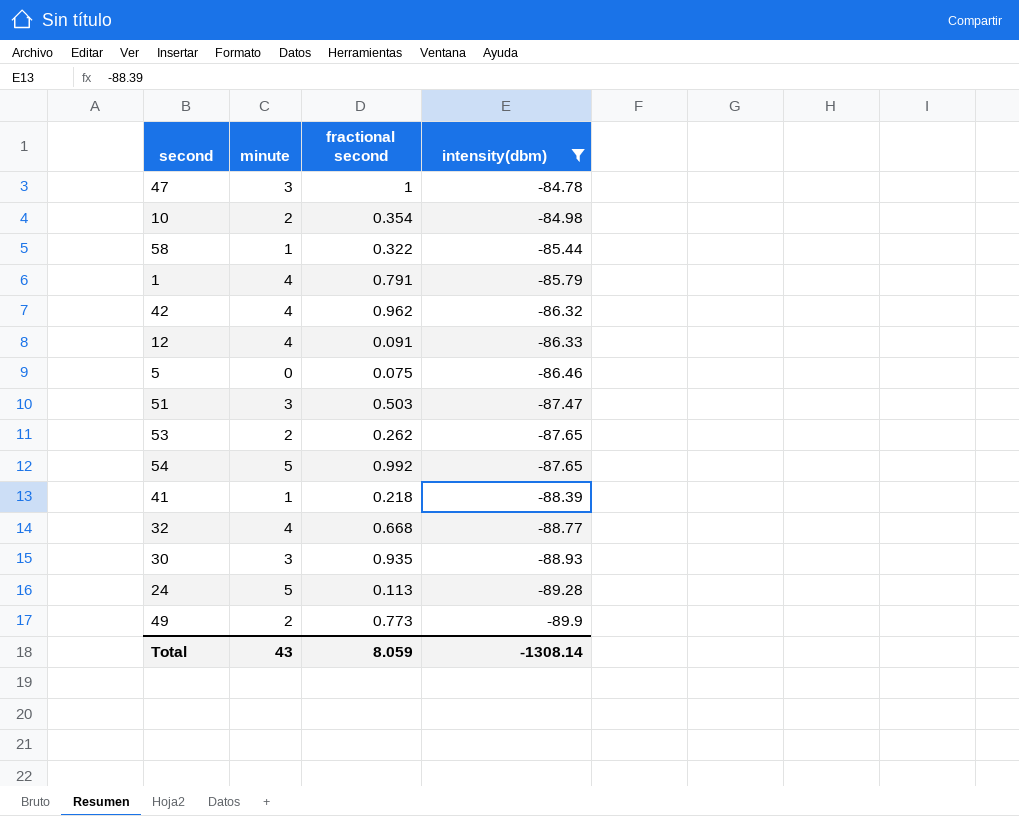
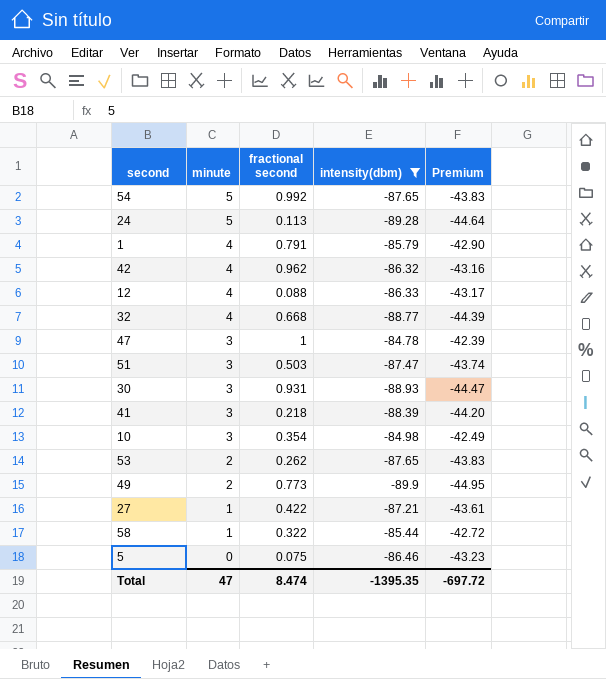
row order: intensity(dbm) descending -> minute descending
column Premium | formula: none -> [intensity(dbm)] * 0.5
12 | fractional second: 0.091 -> 0.088
30 | fractional second: 0.935 -> 0.931
41 | minute: 1 -> 3
10 | minute: 2 -> 3
row 27: none -> 1 | 0.422 | -87.21 | -43.61
Total | minute: 43 -> 47
Total | fractional second: 8.059 -> 8.474
Total | intensity(dbm): -1308.14 -> -1395.35

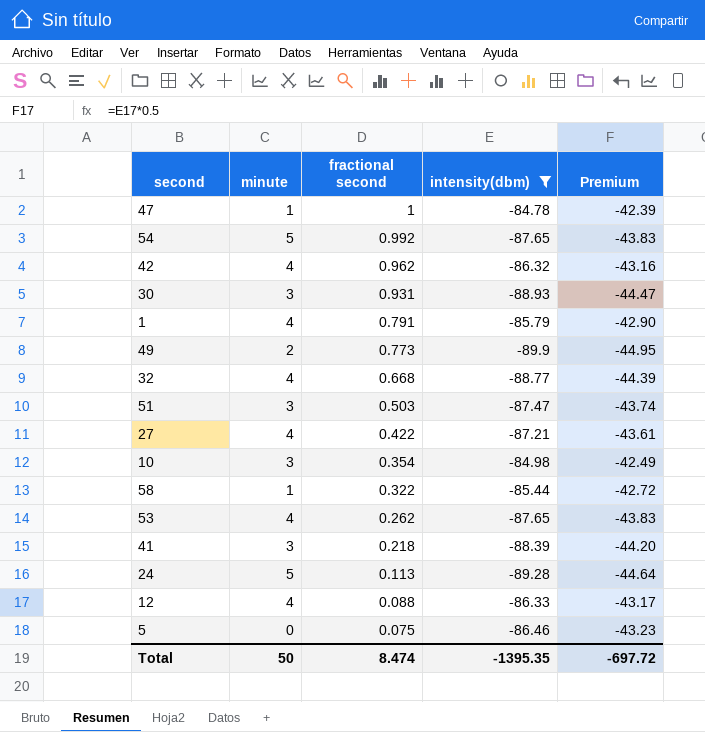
row order: minute descending -> fractional second descending
47 | minute: 3 -> 1
27 | minute: 1 -> 4
53 | minute: 2 -> 4
Total | minute: 47 -> 50

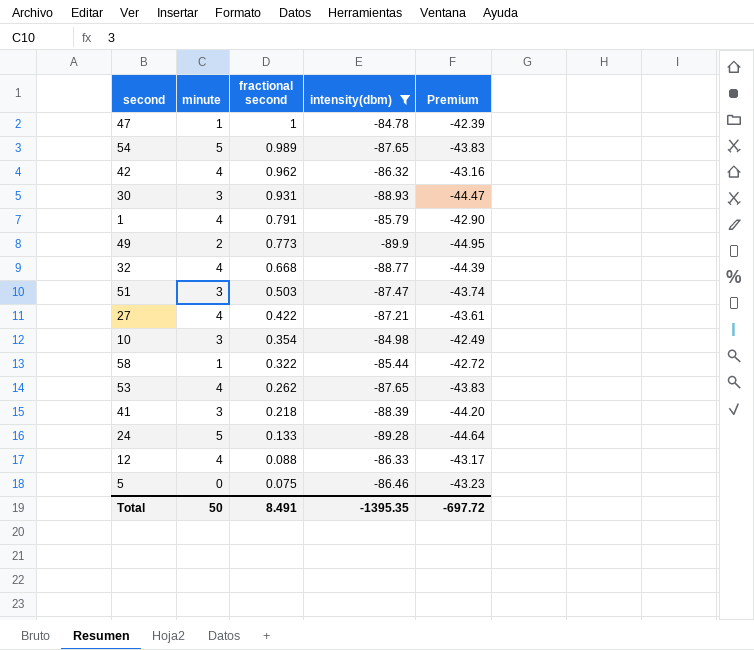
54 | fractional second: 0.992 -> 0.989
24 | fractional second: 0.113 -> 0.133
Total | fractional second: 8.474 -> 8.491

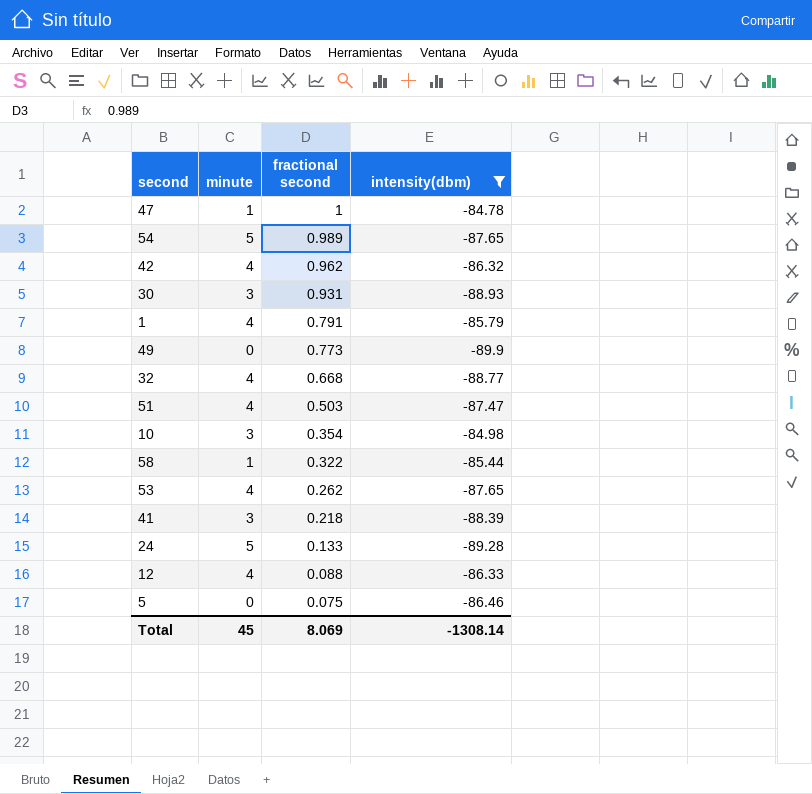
column Premium | formula: [intensity(dbm)] * 0.5 -> none
row 27: 4 | 0.422 | -87.21 | -43.61 -> none
49 | minute: 2 -> 0
51 | minute: 3 -> 4
Total | minute: 50 -> 45
Total | fractional second: 8.491 -> 8.069
Total | intensity(dbm): -1395.35 -> -1308.14

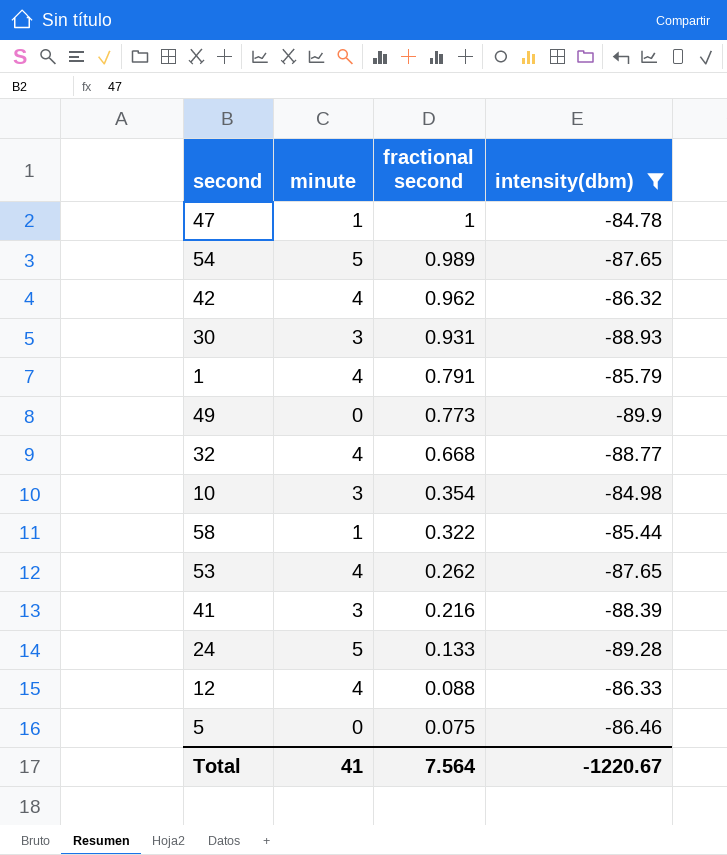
row 51: 4 | 0.503 | -87.47 -> none
41 | fractional second: 0.218 -> 0.216
Total | minute: 45 -> 41
Total | fractional second: 8.069 -> 7.564
Total | intensity(dbm): -1308.14 -> -1220.67

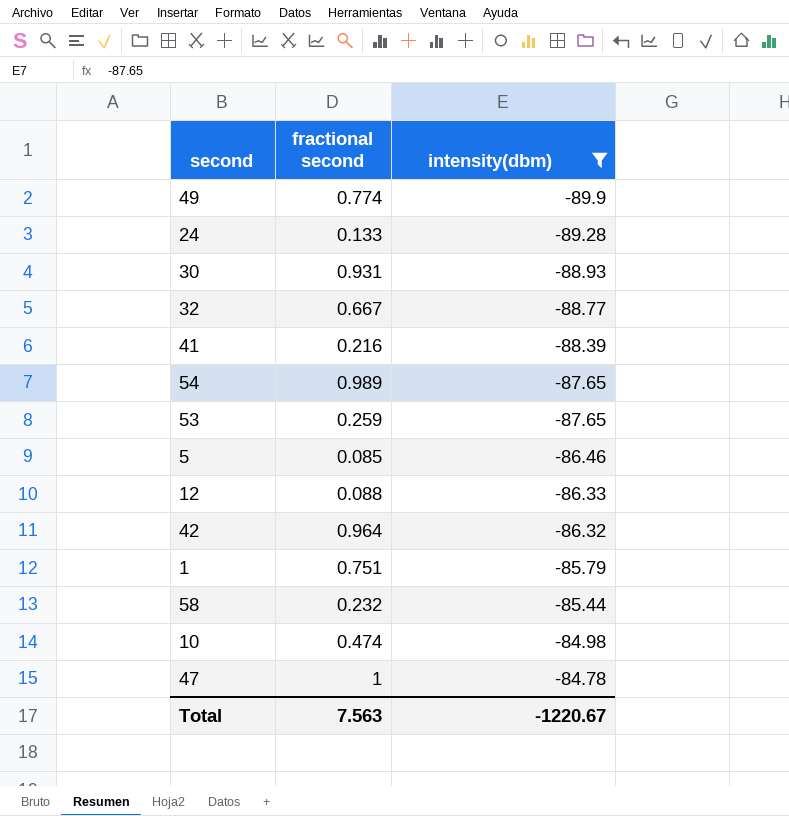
row order: fractional second descending -> intensity(dbm) ascending
column minute | position: 2 -> none
49 | fractional second: 0.773 -> 0.774
32 | fractional second: 0.668 -> 0.667
53 | fractional second: 0.262 -> 0.259
5 | fractional second: 0.075 -> 0.085
42 | fractional second: 0.962 -> 0.964
1 | fractional second: 0.791 -> 0.751
58 | fractional second: 0.322 -> 0.232
10 | fractional second: 0.354 -> 0.474
Total | fractional second: 7.564 -> 7.563

